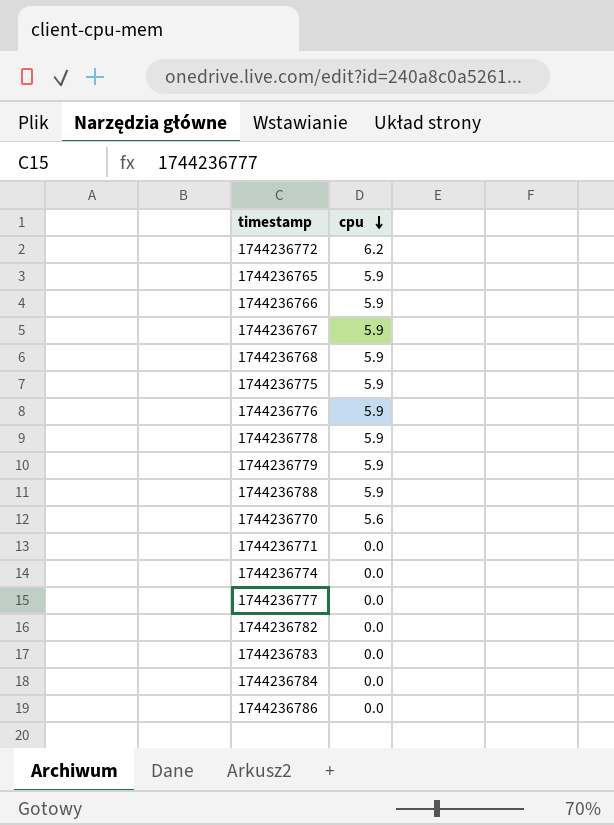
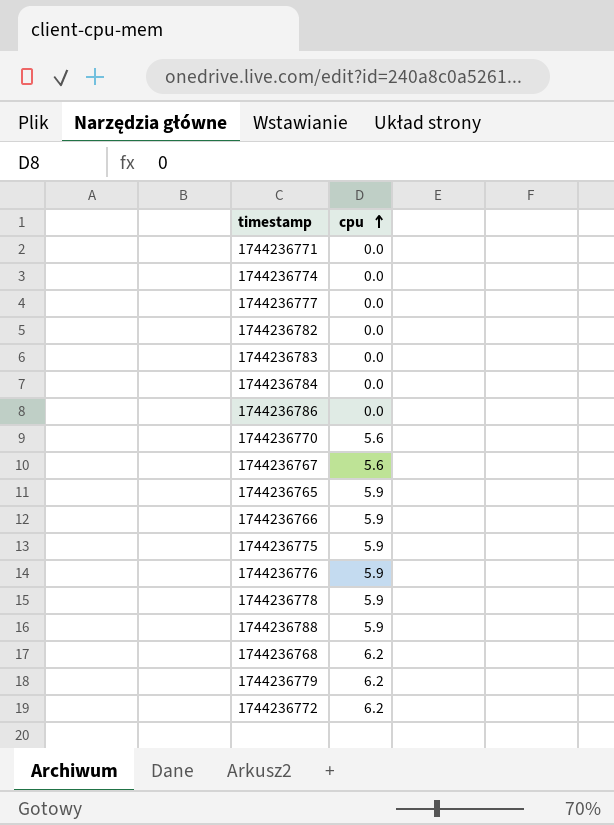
row order: cpu descending -> cpu ascending
1744236767 | cpu: 5.9 -> 5.6
1744236768 | cpu: 5.9 -> 6.2
1744236779 | cpu: 5.9 -> 6.2

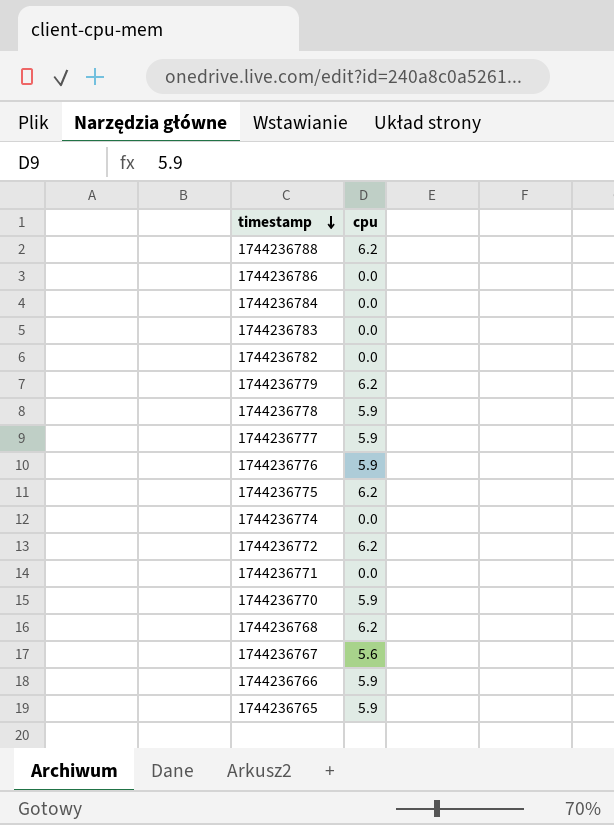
row order: cpu ascending -> timestamp descending
1744236788 | cpu: 5.9 -> 6.2
1744236777 | cpu: 0.0 -> 5.9
1744236775 | cpu: 5.9 -> 6.2
1744236770 | cpu: 5.6 -> 5.9

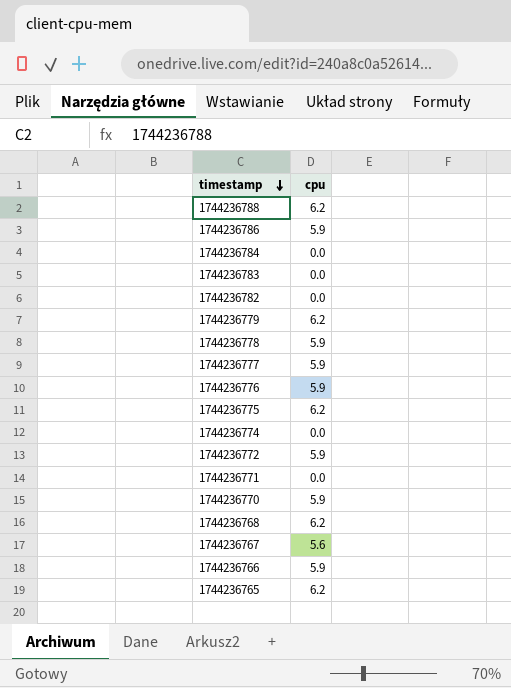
1744236786 | cpu: 0.0 -> 5.9
1744236772 | cpu: 6.2 -> 5.9
1744236765 | cpu: 5.9 -> 6.2

